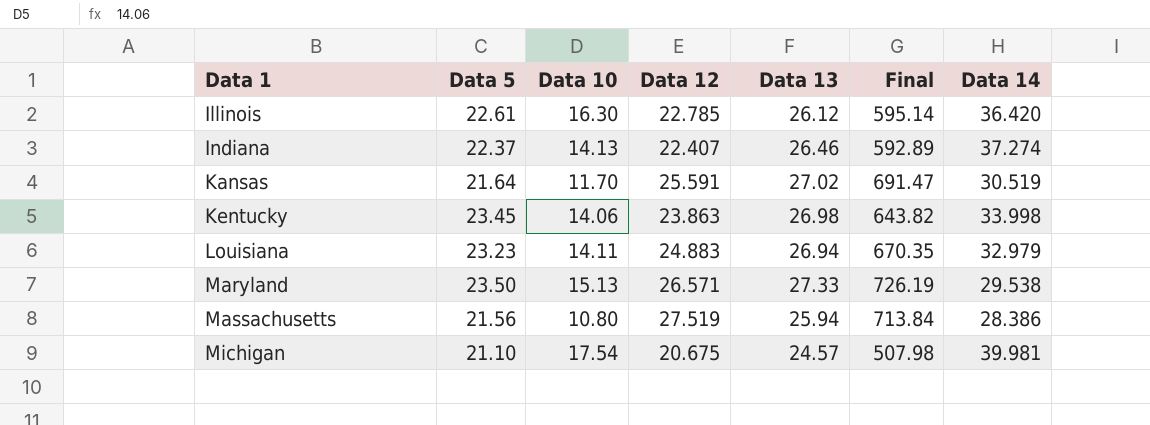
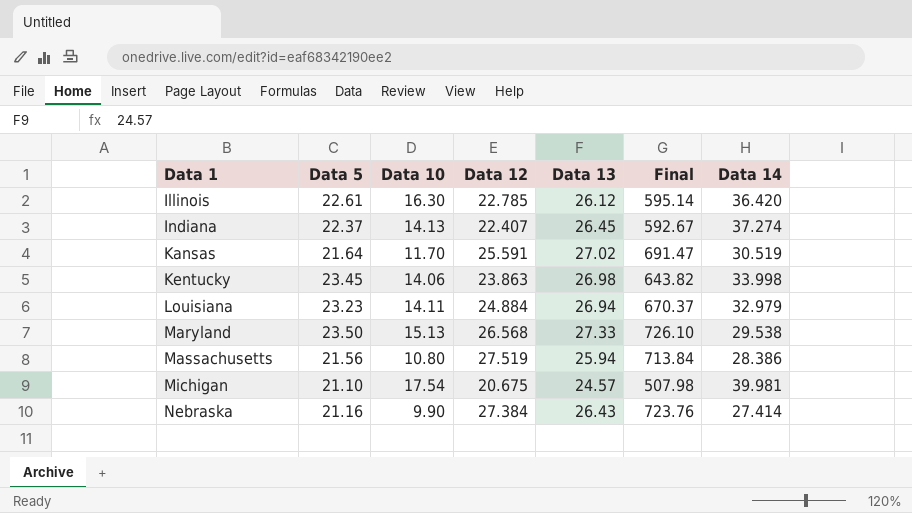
Indiana | Data 13: 26.46 -> 26.45
Indiana | Final: 592.89 -> 592.67
Louisiana | Data 12: 24.883 -> 24.884
Louisiana | Final: 670.35 -> 670.37
Maryland | Data 12: 26.571 -> 26.568
Maryland | Final: 726.19 -> 726.10
row Nebraska: none -> 21.16 | 9.90 | 27.384 | 26.43 | 723.76 | 27.414

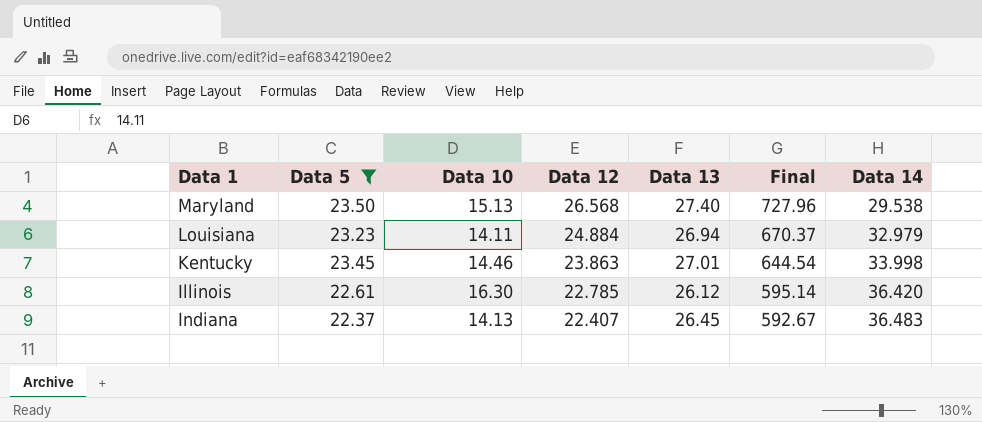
filter: none -> Data 5 >= 22.37
row order: Data 1 ascending -> Data 12 descending
Maryland | Data 13: 27.33 -> 27.40
Maryland | Final: 726.10 -> 727.96
Kentucky | Data 10: 14.06 -> 14.46
Kentucky | Data 13: 26.98 -> 27.01
Kentucky | Final: 643.82 -> 644.54
Indiana | Data 14: 37.274 -> 36.483

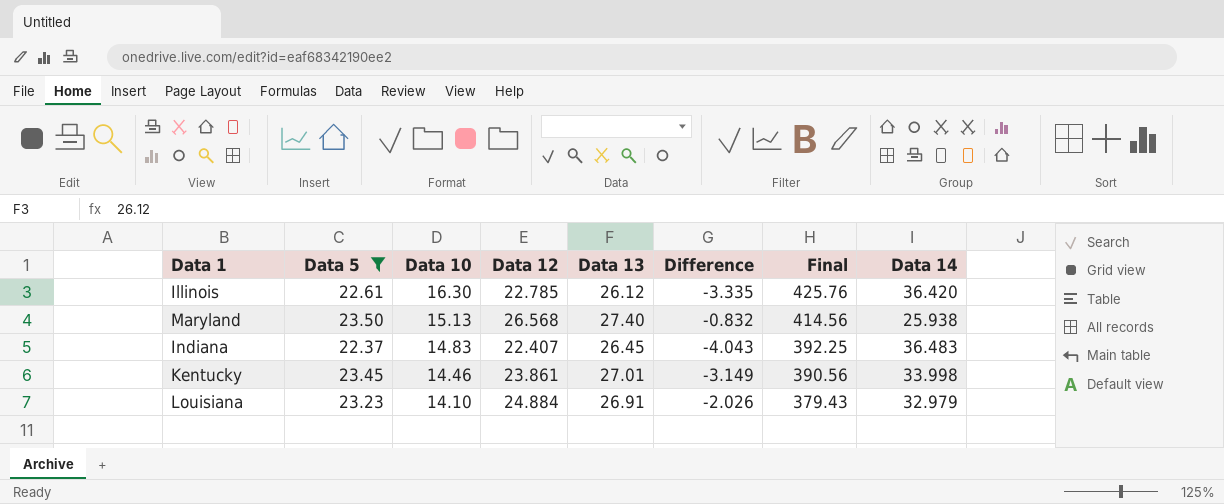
row order: Data 12 descending -> Data 10 descending
column Difference | formula: none -> [Data 12] - [Data 13]
column Final | formula: [Data 12] * [Data 13] -> [Data 10] * [Data 13]
Maryland | Data 14: 29.538 -> 25.938
Indiana | Data 10: 14.13 -> 14.83
Kentucky | Data 12: 23.863 -> 23.861
Louisiana | Data 10: 14.11 -> 14.10
Louisiana | Data 13: 26.94 -> 26.91

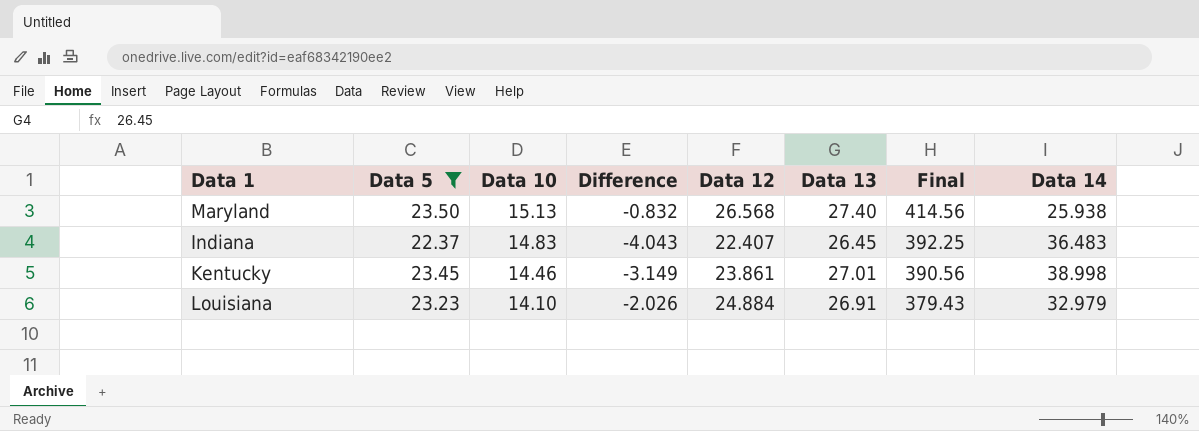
column Difference | position: 6 -> 4
row Illinois: 22.61 | 16.30 | 22.785 | 26.12 | -3.335 | 425.76 | 36.420 -> none
Kentucky | Data 14: 33.998 -> 38.998

